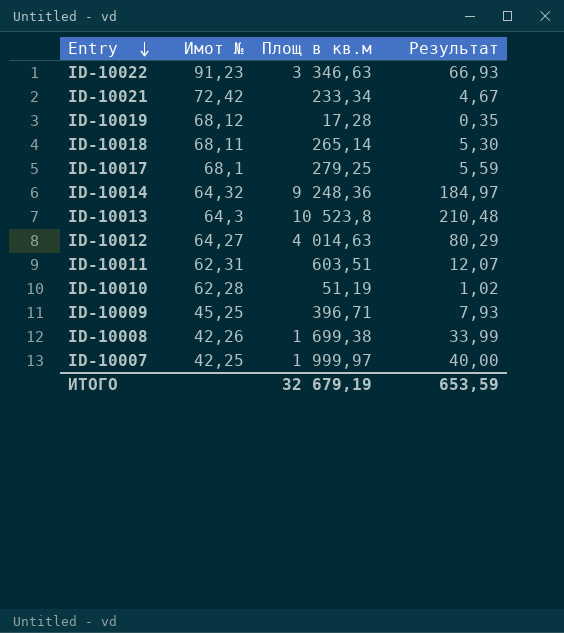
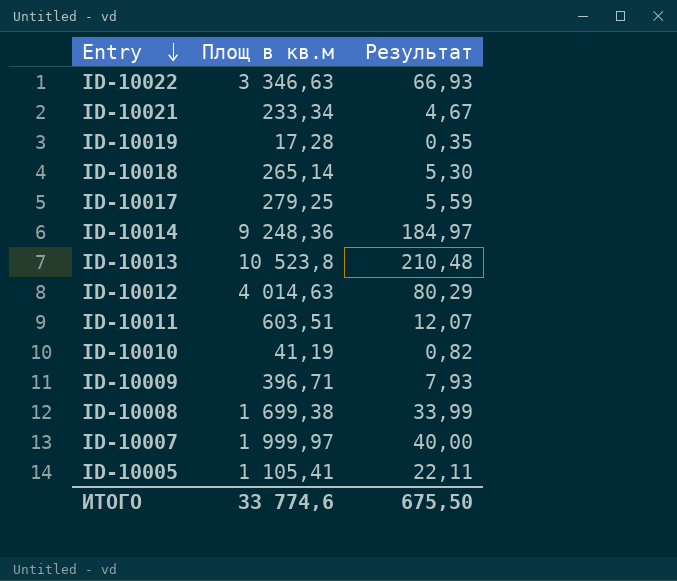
column Имот № | position: 2 -> none
ID-10010 | Площ в кв.м: 51,19 -> 41,19
ID-10010 | Результат: 1,02 -> 0,82
row ID-10005: none -> 1 105,41 | 22,11
ИТОГО | Площ в кв.м: 32 679,19 -> 33 774,6
ИТОГО | Результат: 653,59 -> 675,50

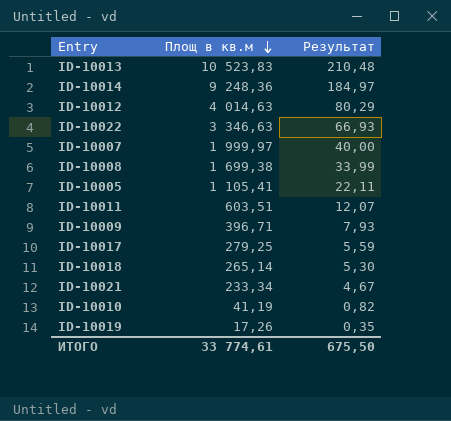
row order: Entry descending -> Площ в кв.м descending
ID-10013 | Площ в кв.м: 10 523,8 -> 10 523,83
ID-10019 | Площ в кв.м: 17,28 -> 17,26
ИТОГО | Площ в кв.м: 33 774,6 -> 33 774,61

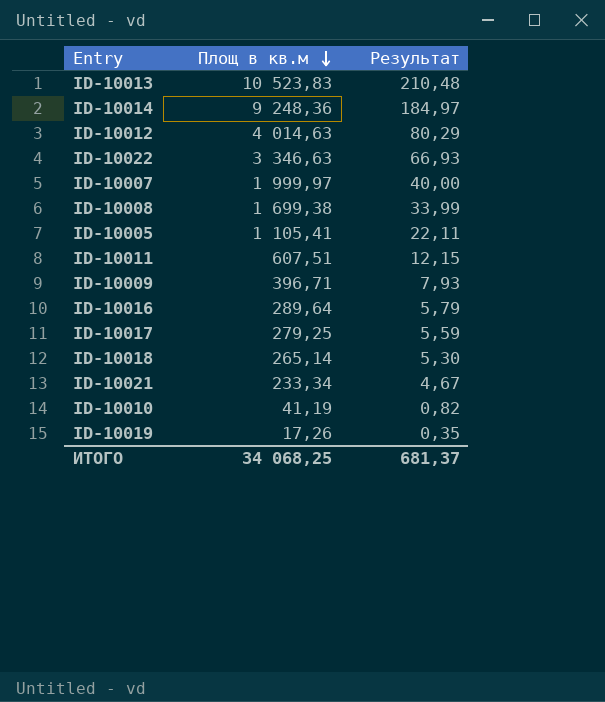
ID-10011 | Площ в кв.м: 603,51 -> 607,51
ID-10011 | Результат: 12,07 -> 12,15
row ID-10016: none -> 289,64 | 5,79
ИТОГО | Площ в кв.м: 33 774,61 -> 34 068,25
ИТОГО | Результат: 675,50 -> 681,37

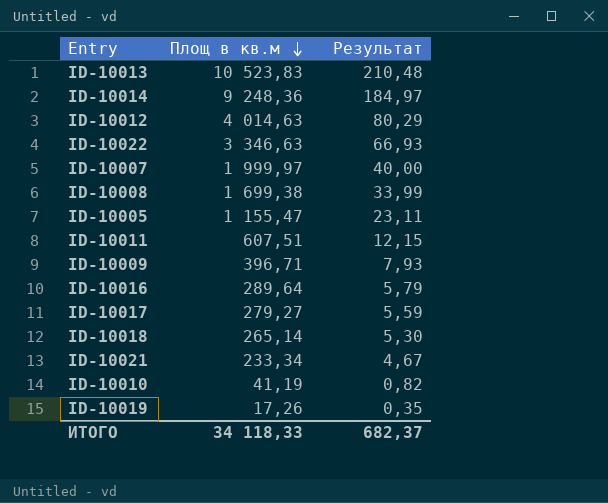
ID-10005 | Площ в кв.м: 1 105,41 -> 1 155,47
ID-10005 | Результат: 22,11 -> 23,11
ID-10017 | Площ в кв.м: 279,25 -> 279,27
ИТОГО | Площ в кв.м: 34 068,25 -> 34 118,33
ИТОГО | Результат: 681,37 -> 682,37

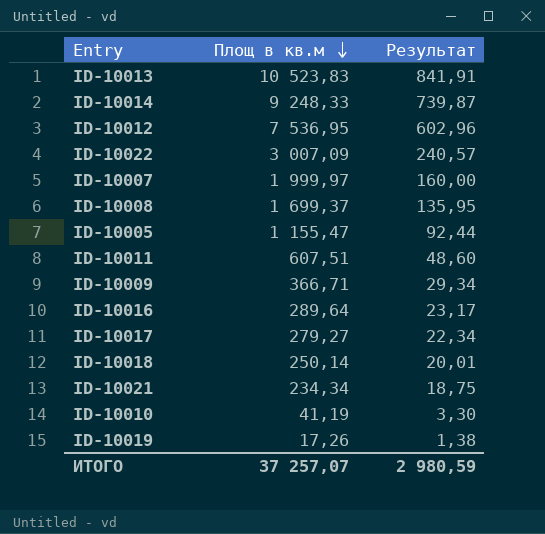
column Результат | formula: [Площ в кв.м] * 0,02 -> [Площ в кв.м] * 0,08
ID-10014 | Площ в кв.м: 9 248,36 -> 9 248,33
ID-10012 | Площ в кв.м: 4 014,63 -> 7 536,95
ID-10022 | Площ в кв.м: 3 346,63 -> 3 007,09
ID-10008 | Площ в кв.м: 1 699,38 -> 1 699,37
ID-10009 | Площ в кв.м: 396,71 -> 366,71
ID-10018 | Площ в кв.м: 265,14 -> 250,14
ID-10021 | Площ в кв.м: 233,34 -> 234,34
ИТОГО | Площ в кв.м: 34 118,33 -> 37 257,07
ИТОГО | Результат: 682,37 -> 2 980,59

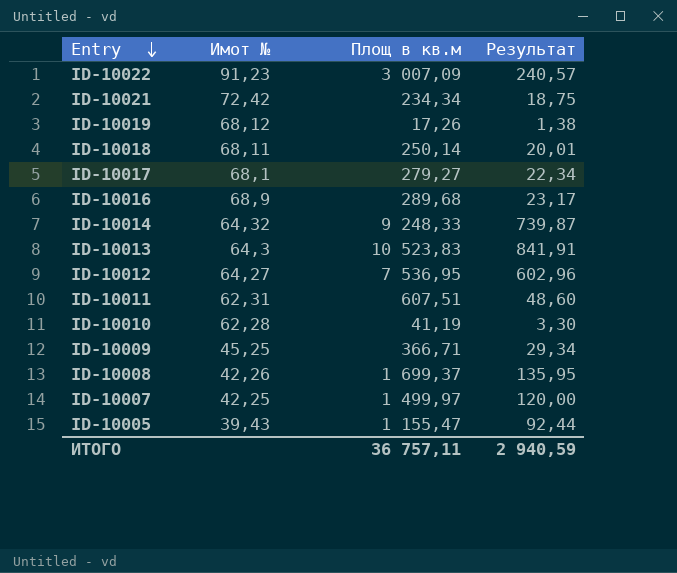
row order: Площ в кв.м descending -> Entry descending
column Имот № | position: none -> 2
ID-10016 | Площ в кв.м: 289,64 -> 289,68
ID-10007 | Площ в кв.м: 1 999,97 -> 1 499,97
ID-10007 | Результат: 160,00 -> 120,00
ИТОГО | Площ в кв.м: 37 257,07 -> 36 757,11
ИТОГО | Результат: 2 980,59 -> 2 940,59

